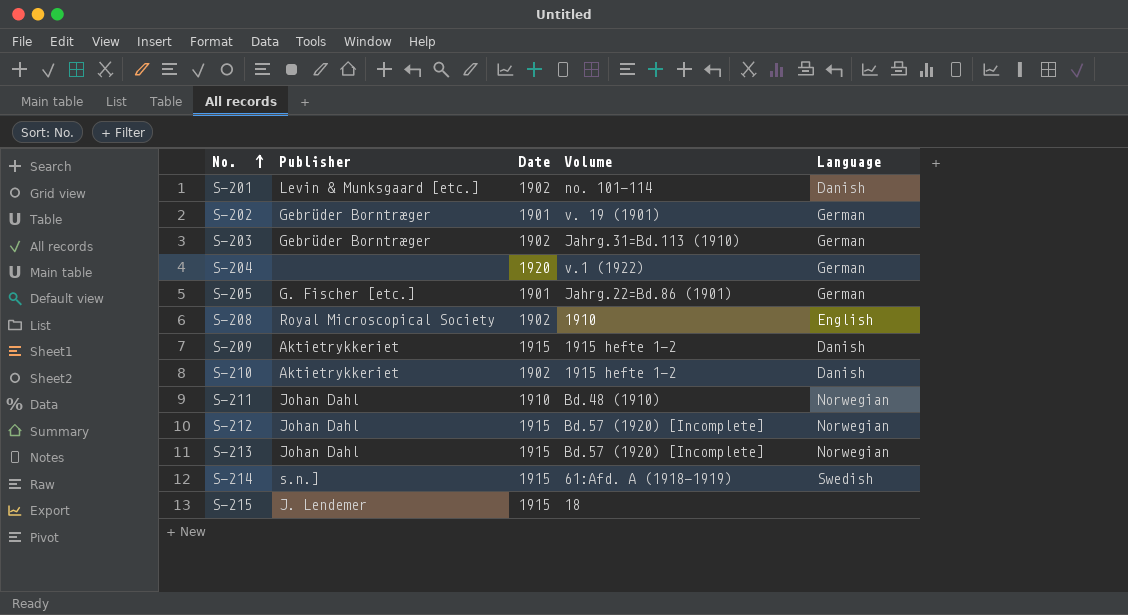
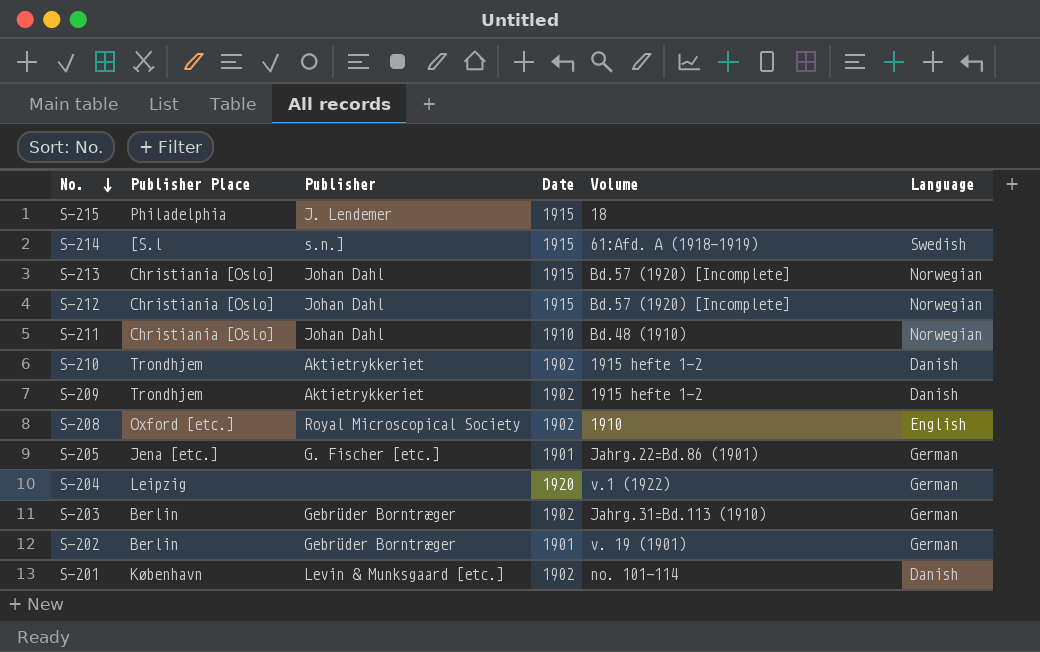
row order: No. ascending -> No. descending
column Publisher Place | position: none -> 2
S-209 | Date: 1915 -> 1902

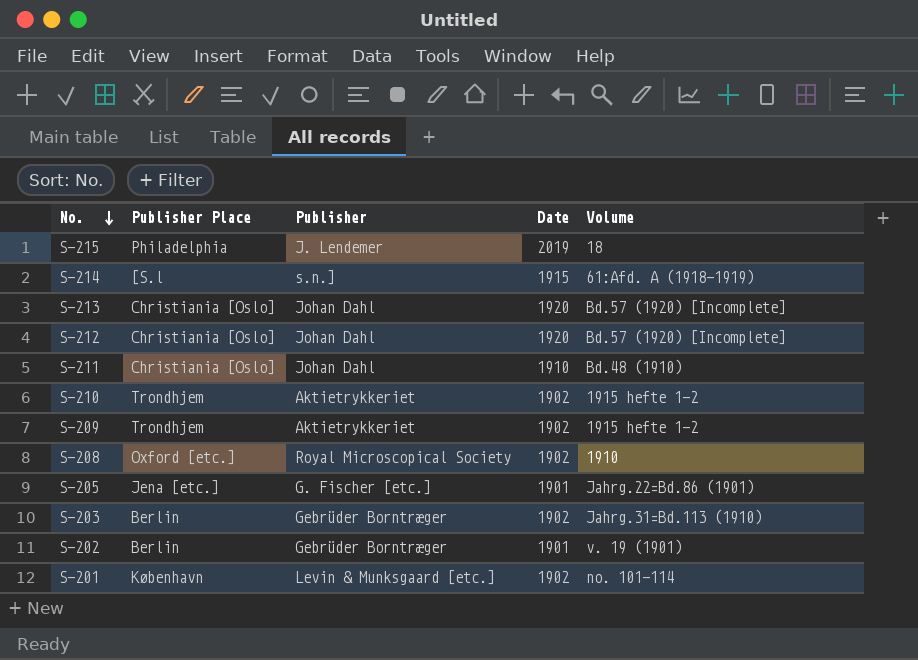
column Language | position: 6 -> none
row S-204: Leipzig | none | 1920 | v.1 (1922) | German -> none
S-215 | Date: 1915 -> 2019
S-213 | Date: 1915 -> 1920
S-212 | Date: 1915 -> 1920

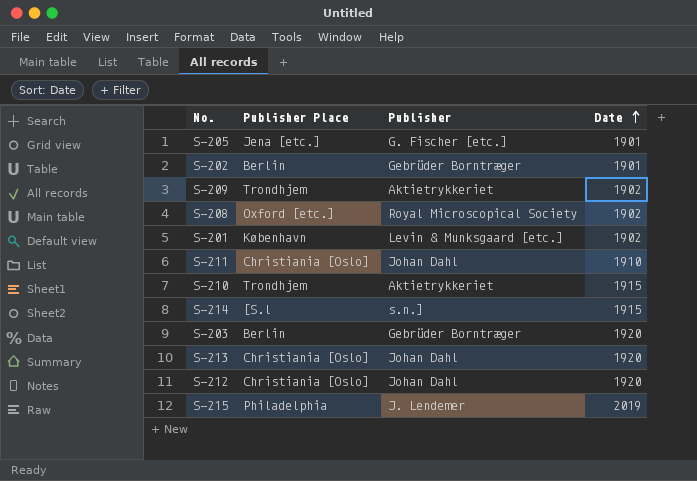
row order: No. descending -> Date ascending
column Volume | position: 5 -> none
S-210 | Date: 1902 -> 1915
S-203 | Date: 1902 -> 1920

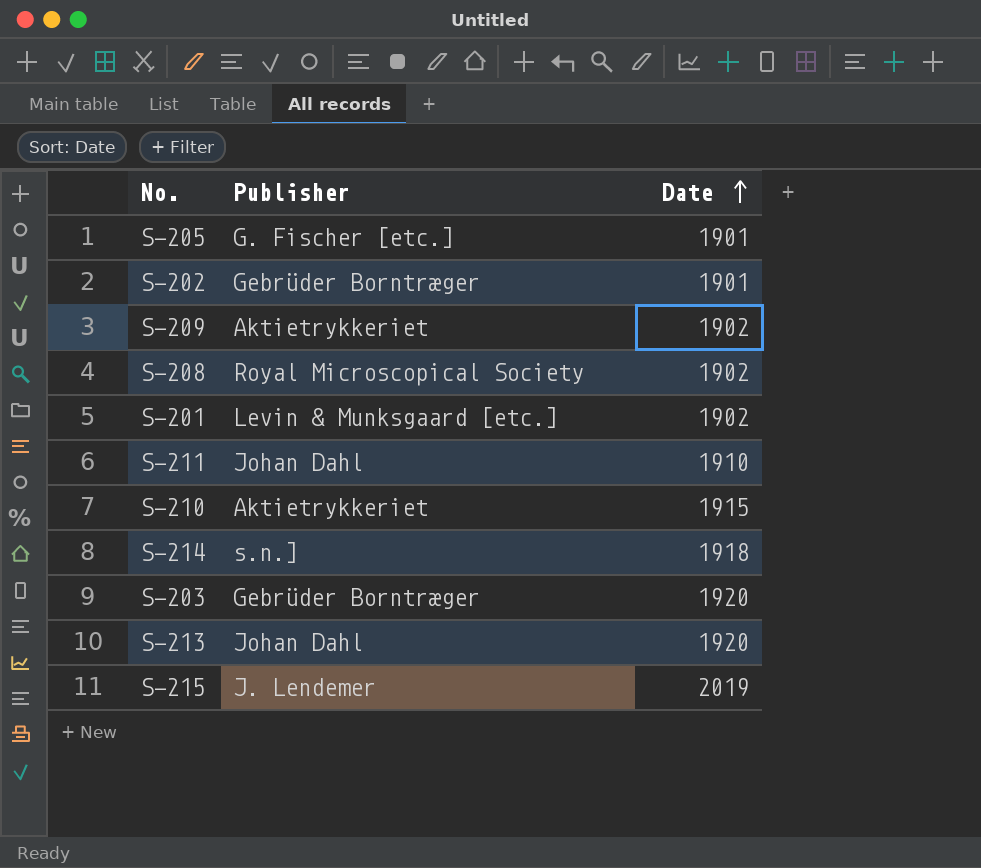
column Publisher Place | position: 2 -> none
row S-212: Christiania [Oslo] | Johan Dahl | 1920 -> none
S-214 | Date: 1915 -> 1918

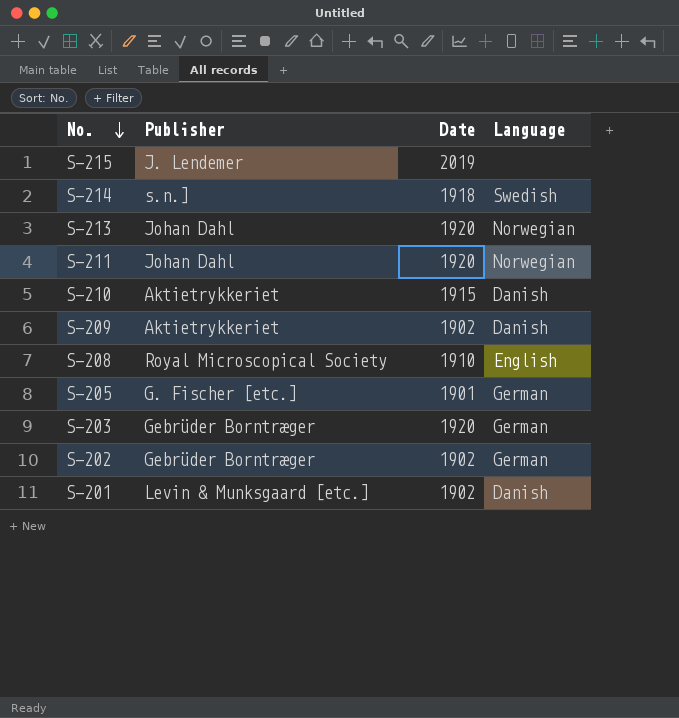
row order: Date ascending -> No. descending
column Language | position: none -> 4
S-211 | Date: 1910 -> 1920
S-208 | Date: 1902 -> 1910
S-202 | Date: 1901 -> 1902

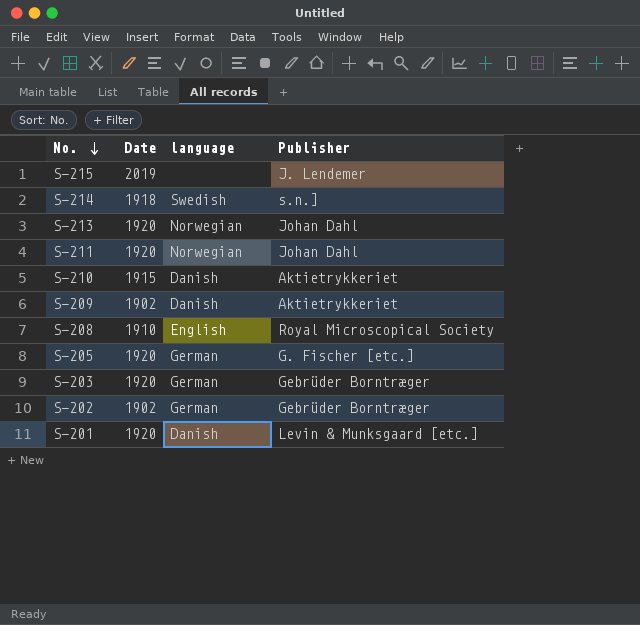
column name: Language -> language
column Publisher | position: 2 -> 4
S-205 | Date: 1901 -> 1920
S-201 | Date: 1902 -> 1920

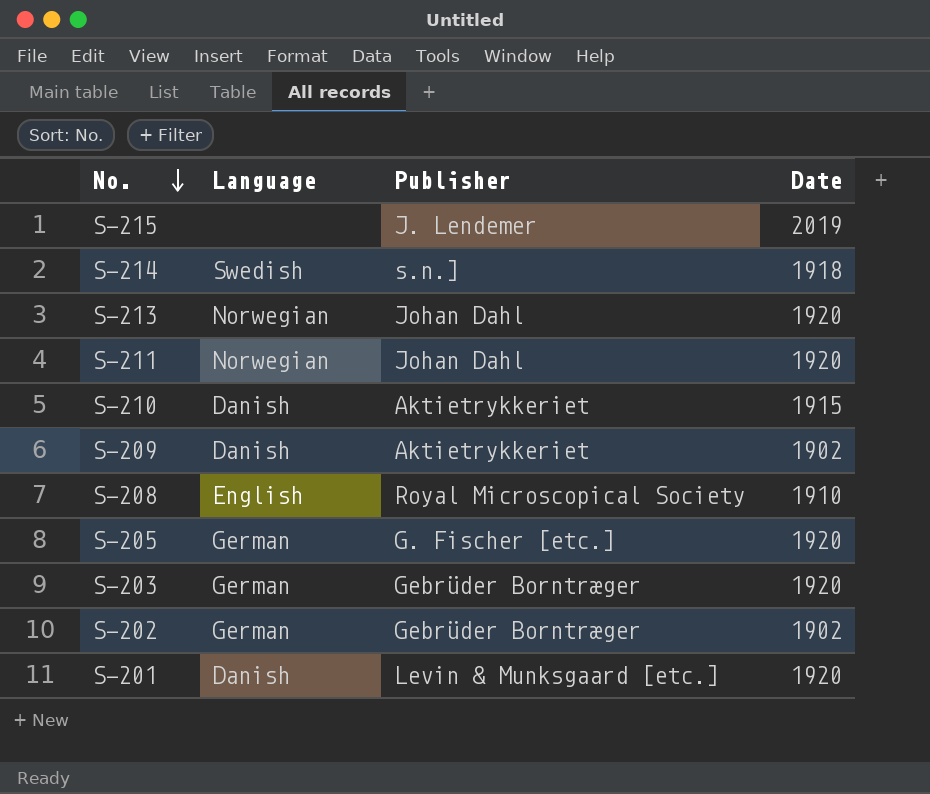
column name: language -> Language
column Date | position: 2 -> 4

